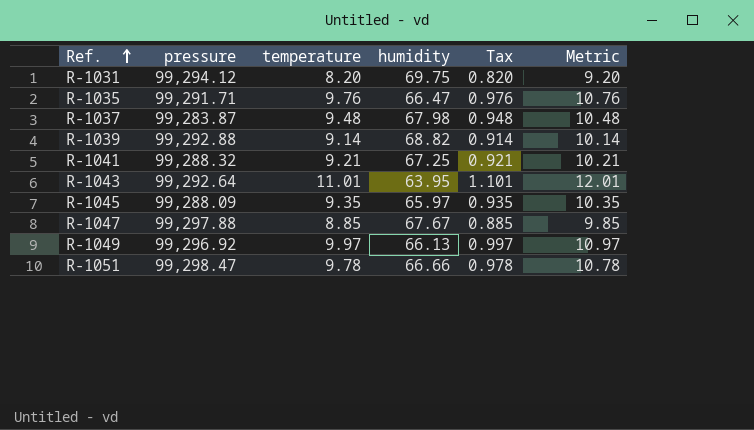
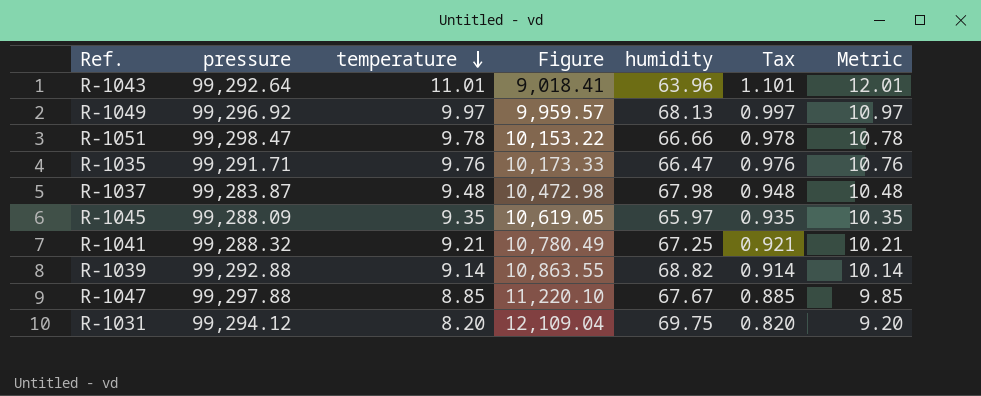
row order: Ref. ascending -> temperature descending
column Figure | formula: none -> [pressure] / [temperature]
R-1043 | humidity: 63.95 -> 63.96
R-1049 | humidity: 66.13 -> 68.13

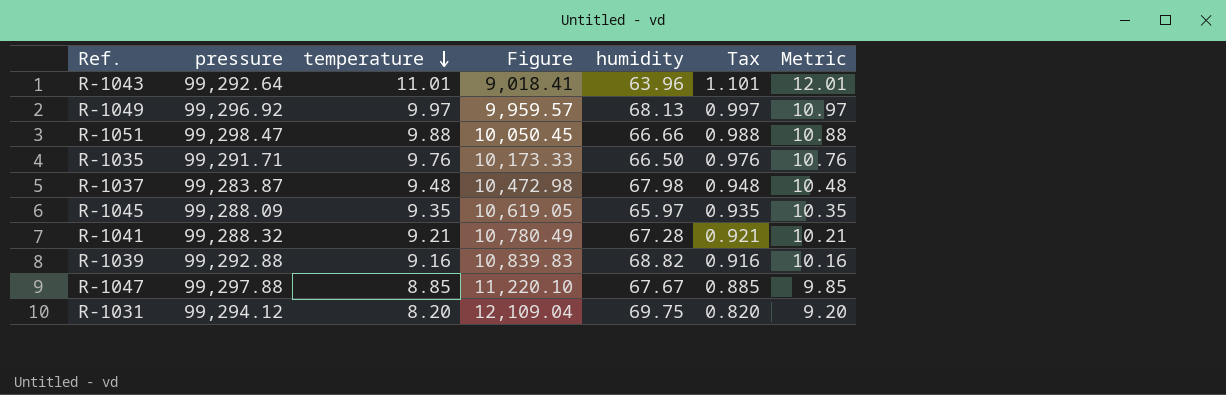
R-1051 | temperature: 9.78 -> 9.88
R-1051 | Figure: 10,153.22 -> 10,050.45
R-1051 | Tax: 0.978 -> 0.988
R-1051 | Metric: 10.78 -> 10.88
R-1035 | humidity: 66.47 -> 66.50
R-1041 | humidity: 67.25 -> 67.28
R-1039 | temperature: 9.14 -> 9.16
R-1039 | Figure: 10,863.55 -> 10,839.83
R-1039 | Tax: 0.914 -> 0.916
R-1039 | Metric: 10.14 -> 10.16

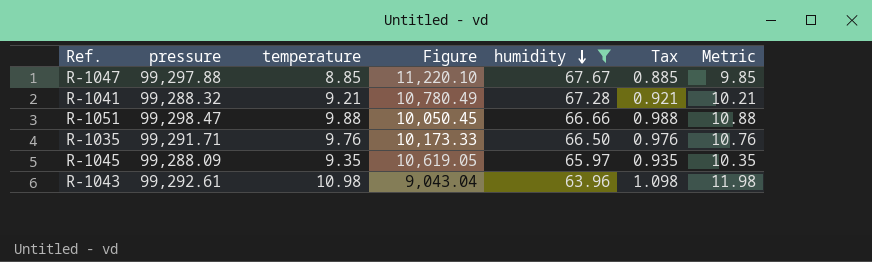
filter: none -> humidity <= 67.67
row order: temperature descending -> humidity descending
R-1043 | pressure: 99,292.64 -> 99,292.61
R-1043 | temperature: 11.01 -> 10.98
R-1043 | Figure: 9,018.41 -> 9,043.04
R-1043 | Tax: 1.101 -> 1.098
R-1043 | Metric: 12.01 -> 11.98

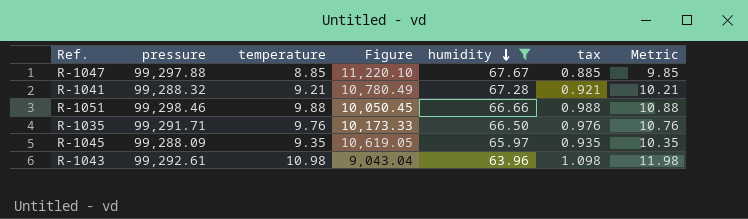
column name: Tax -> tax
R-1051 | pressure: 99,298.47 -> 99,298.46

